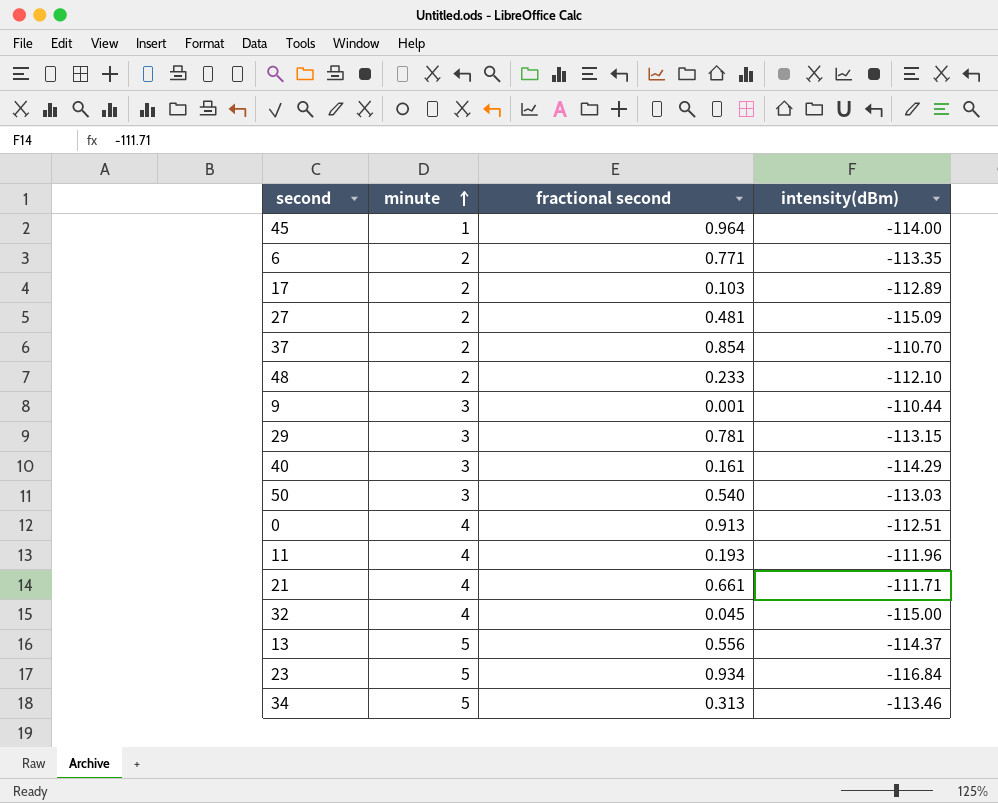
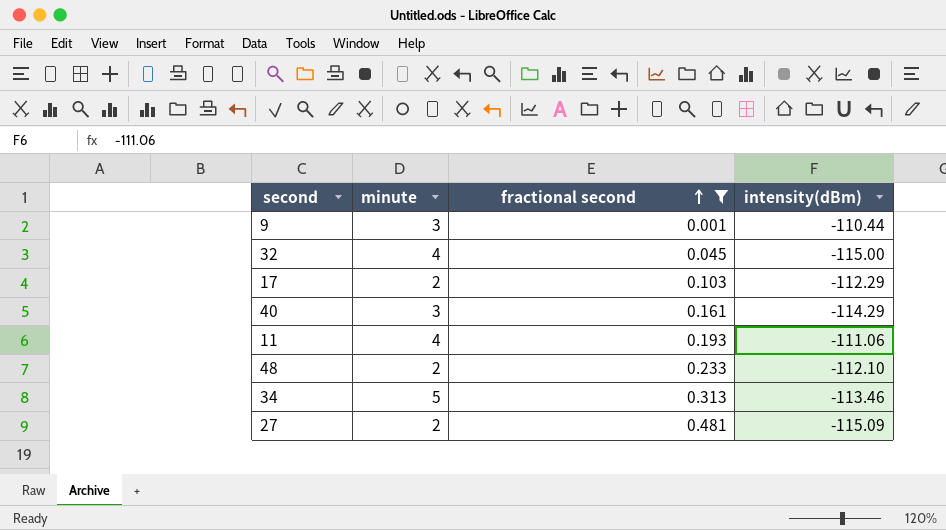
filter: none -> fractional second <= 0.481
row order: minute ascending -> fractional second ascending
17 | intensity(dBm): -112.89 -> -112.29
11 | intensity(dBm): -111.96 -> -111.06

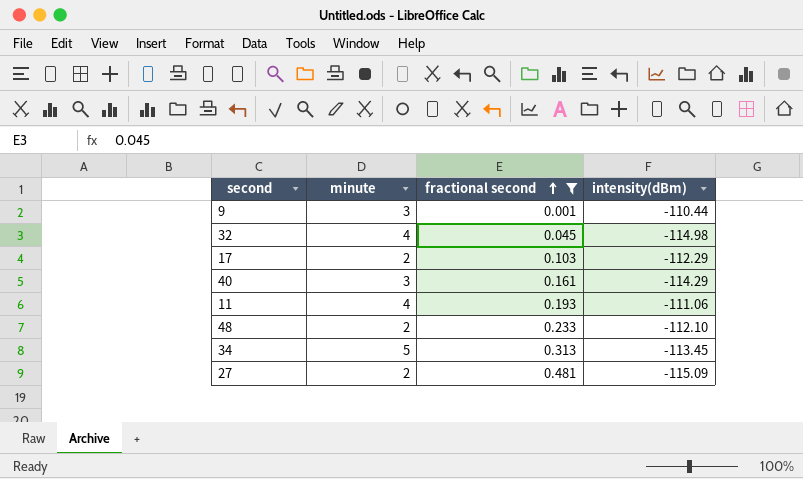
32 | intensity(dBm): -115.00 -> -114.98
34 | intensity(dBm): -113.46 -> -113.45

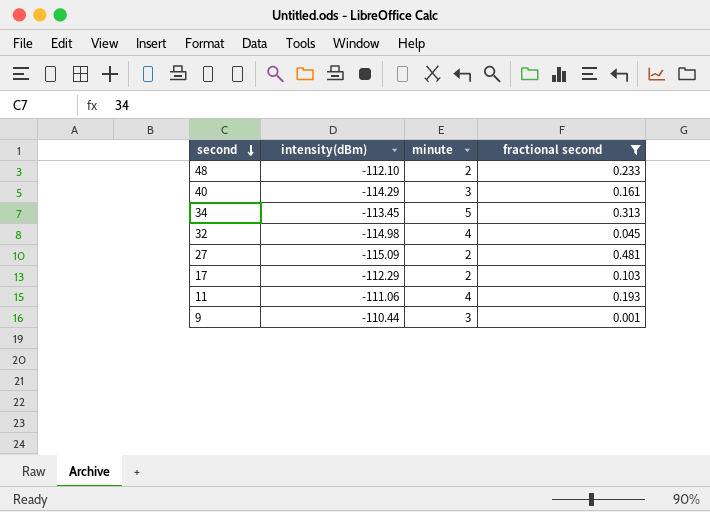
row order: fractional second ascending -> second descending
column intensity(dBm) | position: 4 -> 2

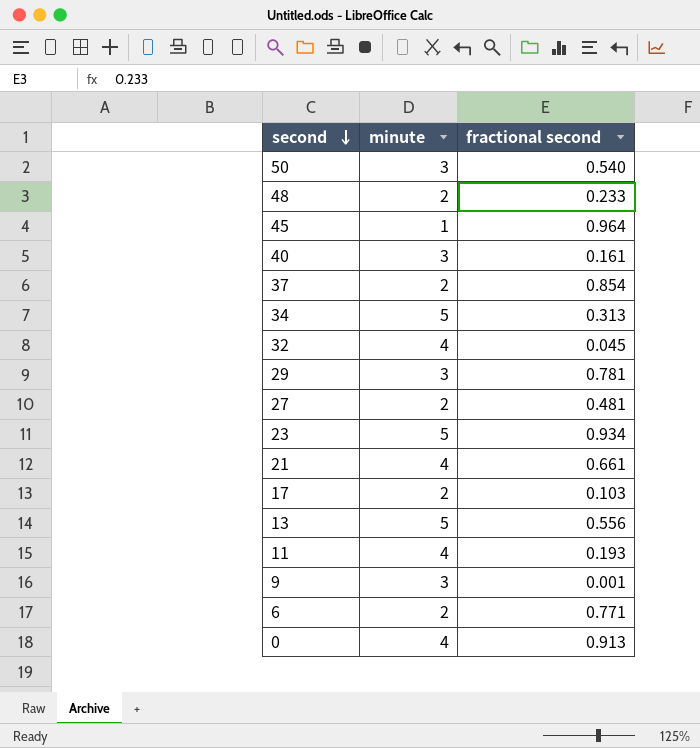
filter: fractional second <= 0.481 -> none
column intensity(dBm) | position: 2 -> none

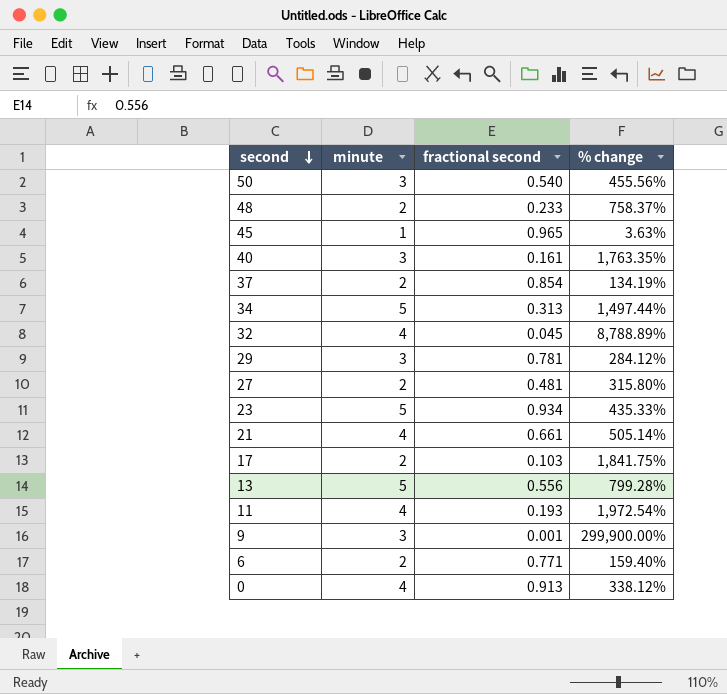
column % change | formula: none -> ([minute] - [fractional second]) / [fractional second]
45 | fractional second: 0.964 -> 0.965

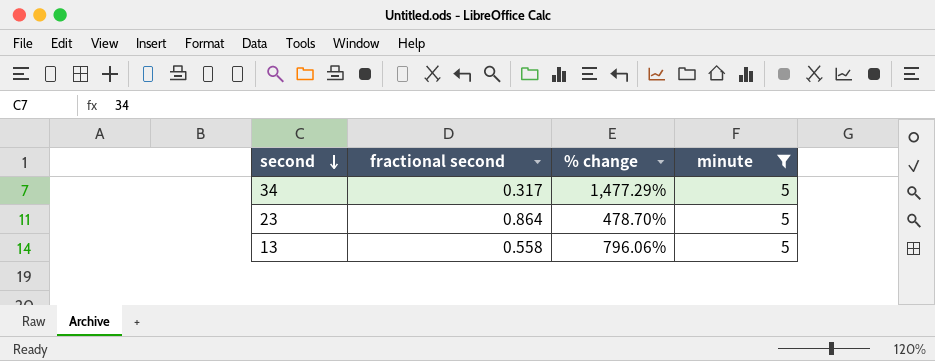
filter: none -> minute = 5
column minute | position: 2 -> 4
34 | fractional second: 0.313 -> 0.317
34 | % change: 1,497.44% -> 1,477.29%
23 | fractional second: 0.934 -> 0.864
23 | % change: 435.33% -> 478.70%
13 | fractional second: 0.556 -> 0.558
13 | % change: 799.28% -> 796.06%

